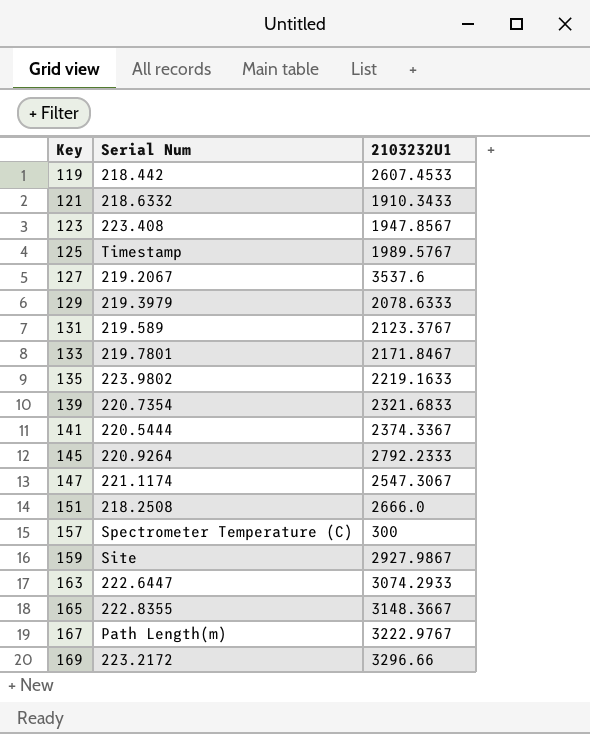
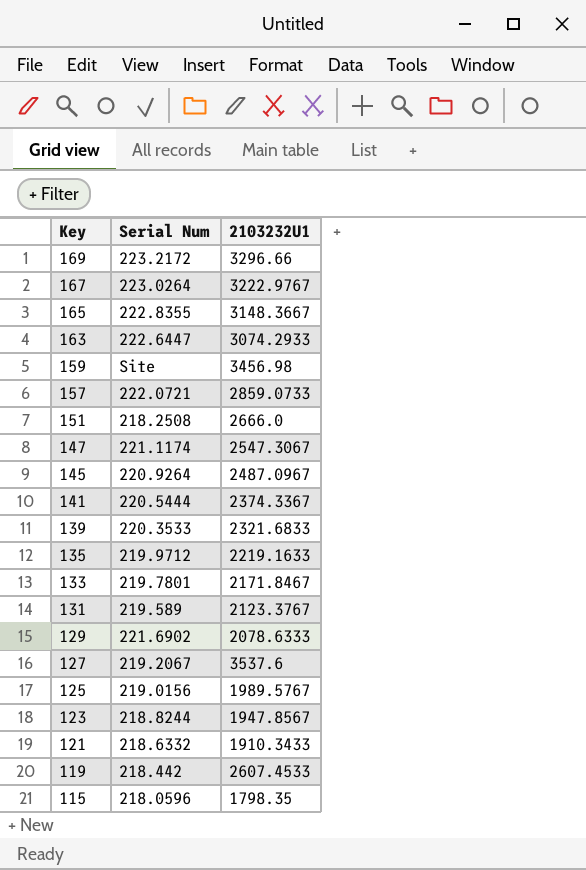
row order: Key ascending -> Key descending
167 | Serial Num: Path Length(m) -> 223.0264
159 | 2103232U1: 2927.9867 -> 3456.98
157 | Serial Num: Spectrometer Temperature (C) -> 222.0721
157 | 2103232U1: 300 -> 2859.0733
145 | 2103232U1: 2792.2333 -> 2487.0967
139 | Serial Num: 220.7354 -> 220.3533
135 | Serial Num: 223.9802 -> 219.9712
129 | Serial Num: 219.3979 -> 221.6902
125 | Serial Num: Timestamp -> 219.0156
123 | Serial Num: 223.408 -> 218.8244
row 115: none -> 218.0596 | 1798.35

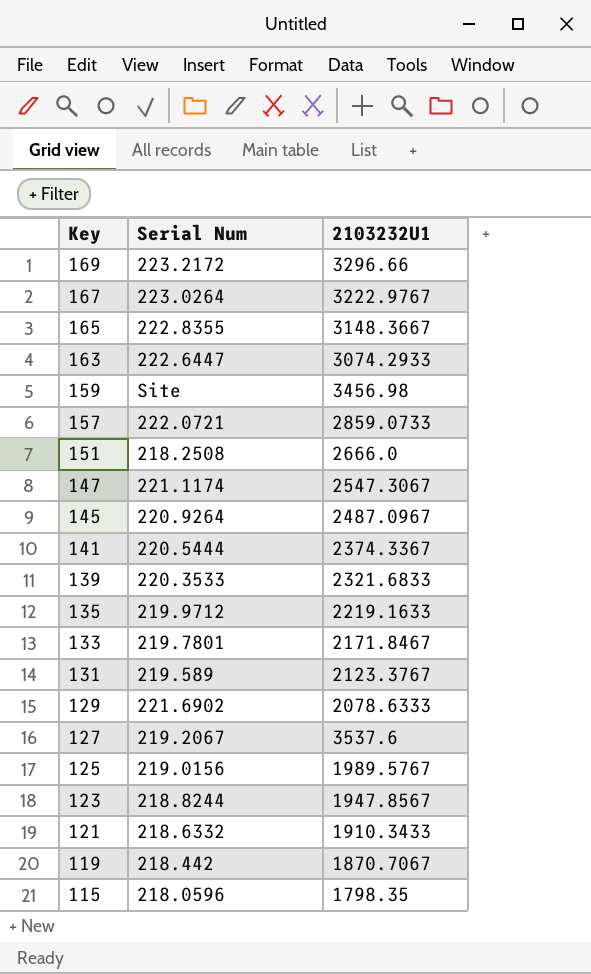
119 | 2103232U1: 2607.4533 -> 1870.7067

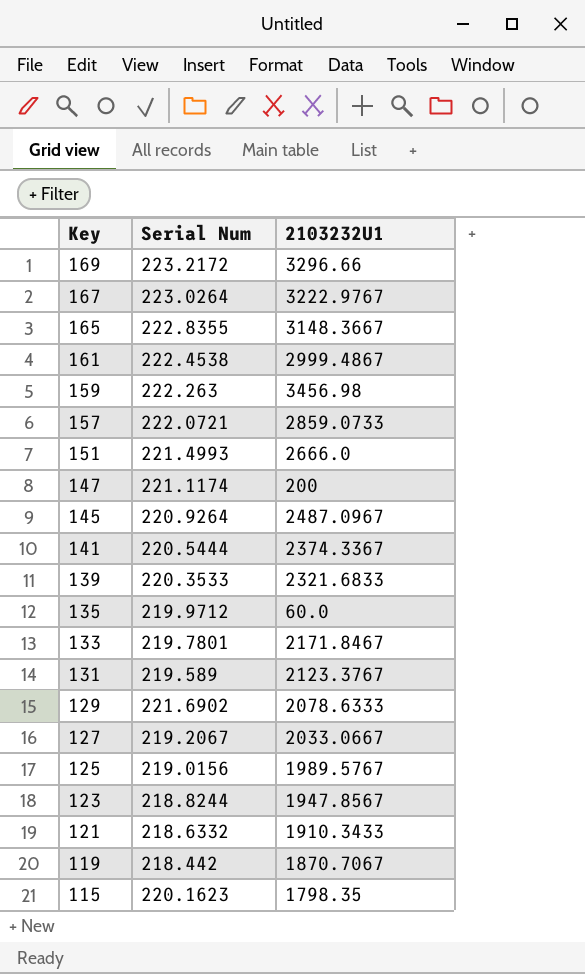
row 163: 222.6447 | 3074.2933 -> none
row 161: none -> 222.4538 | 2999.4867
159 | Serial Num: Site -> 222.263
151 | Serial Num: 218.2508 -> 221.4993
147 | 2103232U1: 2547.3067 -> 200
135 | 2103232U1: 2219.1633 -> 60.0
127 | 2103232U1: 3537.6 -> 2033.0667
115 | Serial Num: 218.0596 -> 220.1623

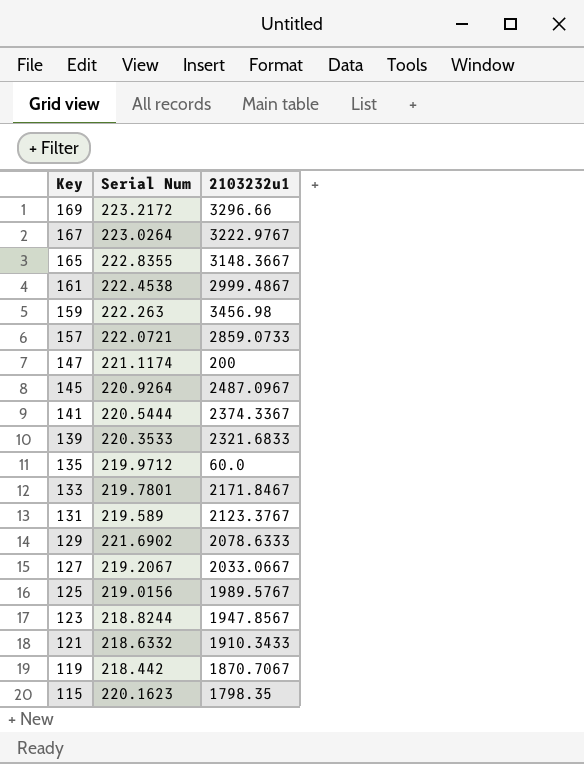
column name: 2103232U1 -> 2103232u1
row 151: 221.4993 | 2666.0 -> none

